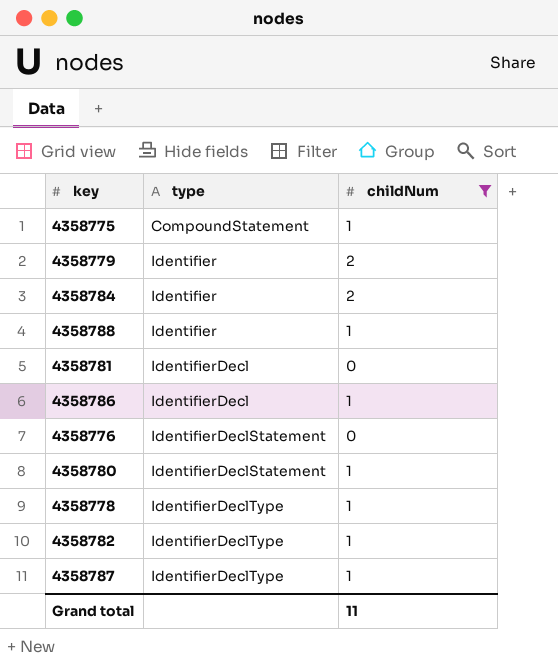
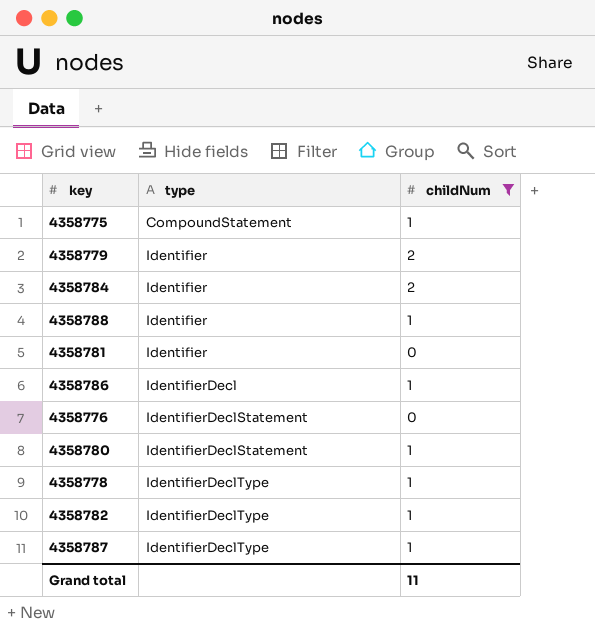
4358781 | type: IdentifierDecl -> Identifier

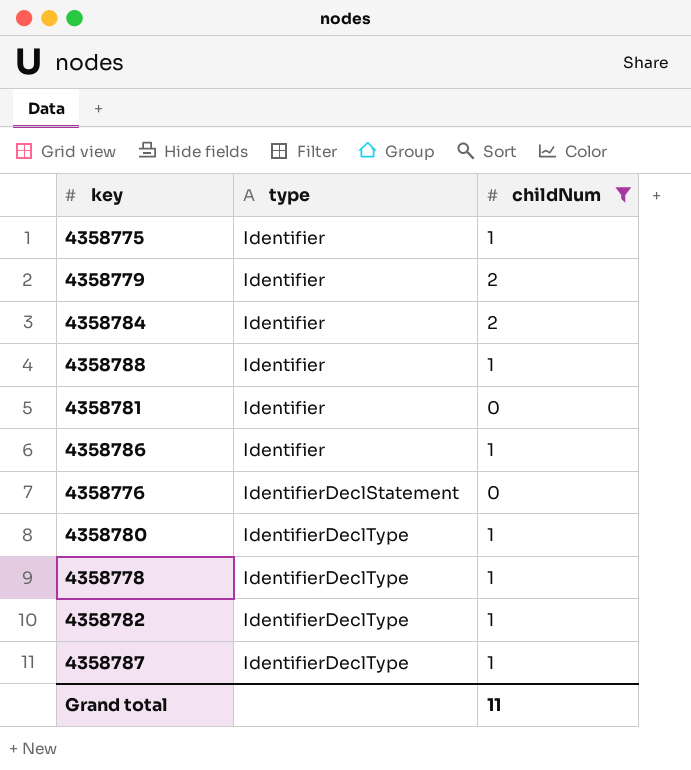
4358775 | type: CompoundStatement -> Identifier
4358786 | type: IdentifierDecl -> Identifier
4358780 | type: IdentifierDeclStatement -> IdentifierDeclType

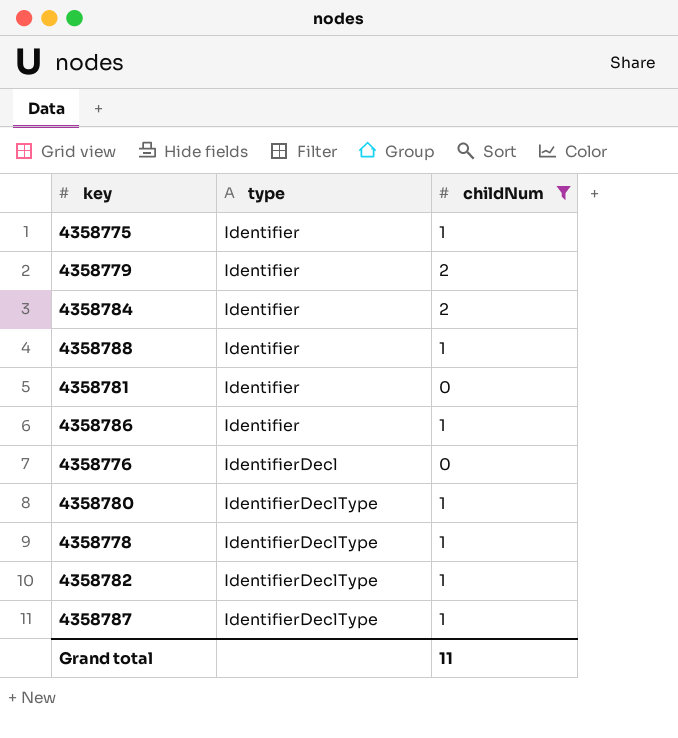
4358776 | type: IdentifierDeclStatement -> IdentifierDecl

